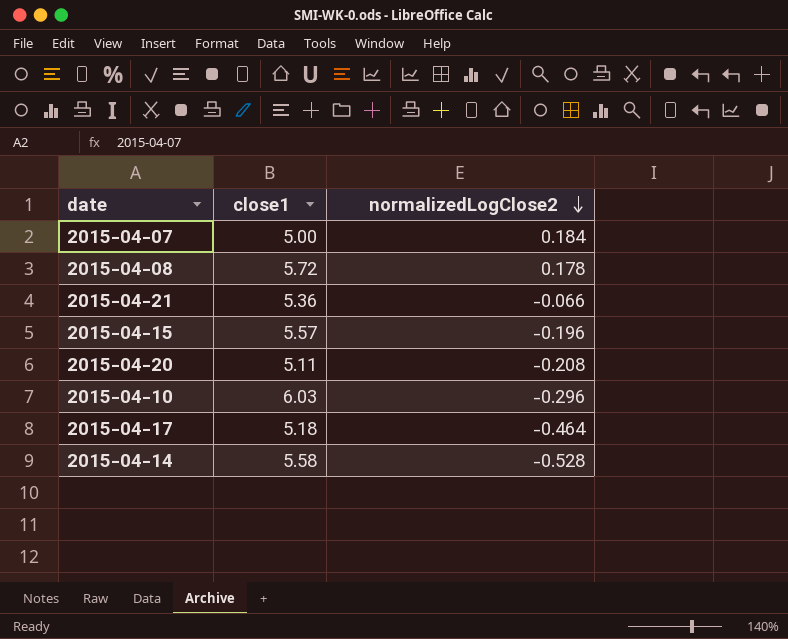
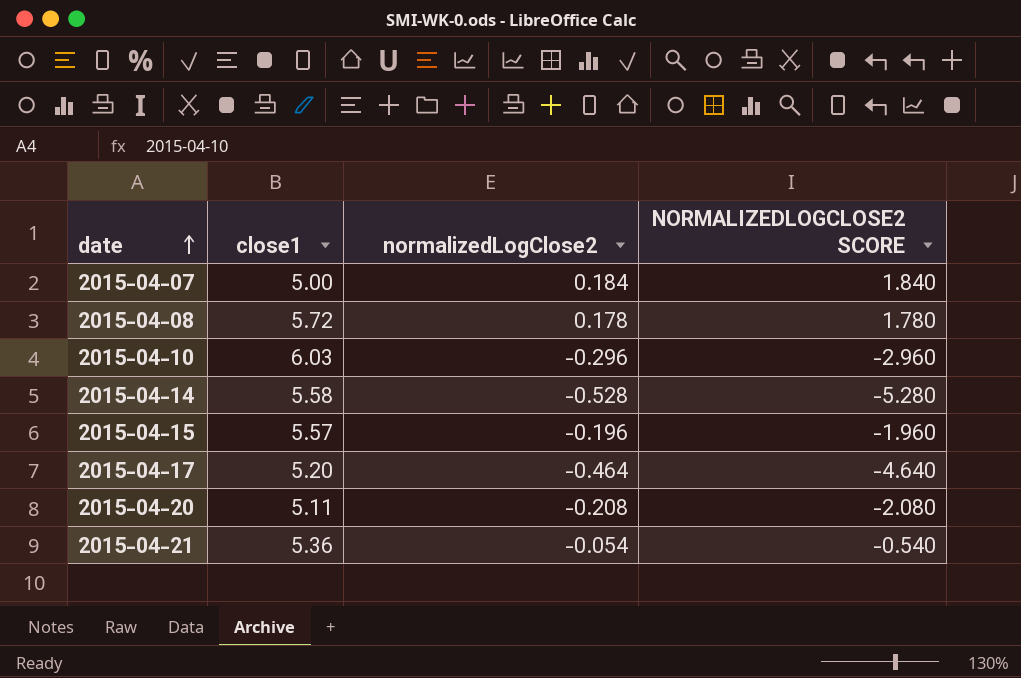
row order: normalizedLogClose2 descending -> date ascending
column NORMALIZEDLOGCLOSE2 SCORE | formula: none -> [normalizedLogClose2] * 10
2015-04-17 | close1: 5.18 -> 5.20
2015-04-21 | normalizedLogClose2: -0.066 -> -0.054

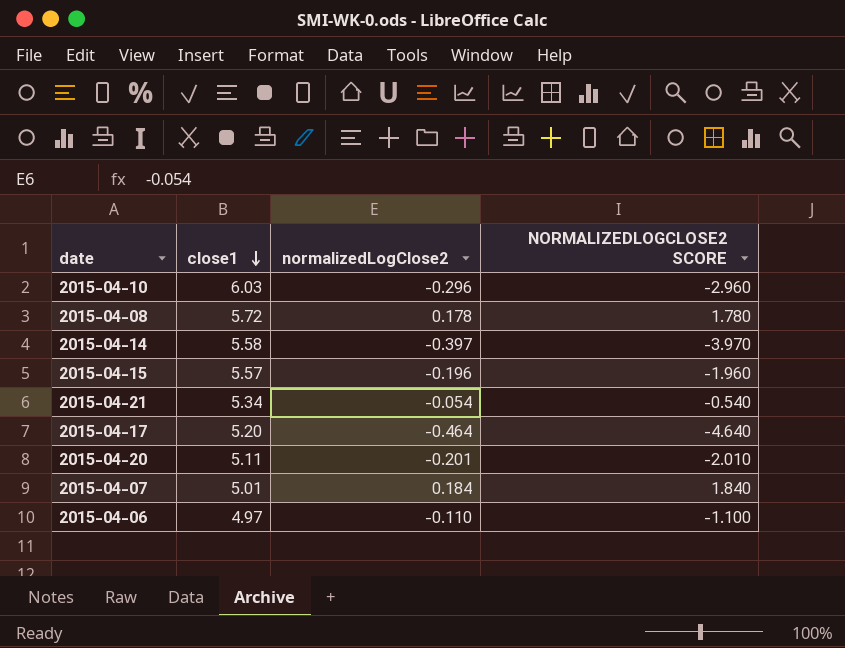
row order: date ascending -> close1 descending
2015-04-14 | normalizedLogClose2: -0.528 -> -0.397
2015-04-14 | NORMALIZEDLOGCLOSE2 SCORE: -5.280 -> -3.970
2015-04-21 | close1: 5.36 -> 5.34
2015-04-20 | normalizedLogClose2: -0.208 -> -0.201
2015-04-20 | NORMALIZEDLOGCLOSE2 SCORE: -2.080 -> -2.010
2015-04-07 | close1: 5.00 -> 5.01
row 2015-04-06: none -> 4.97 | -0.110 | -1.100

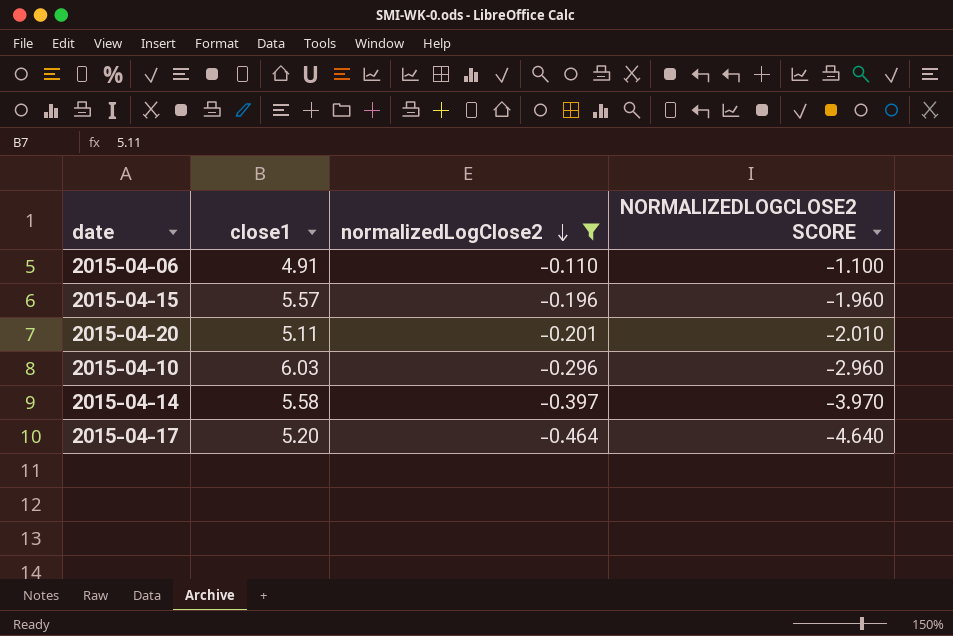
filter: none -> normalizedLogClose2 <= -0.110
row order: close1 descending -> normalizedLogClose2 descending
2015-04-06 | close1: 4.97 -> 4.91

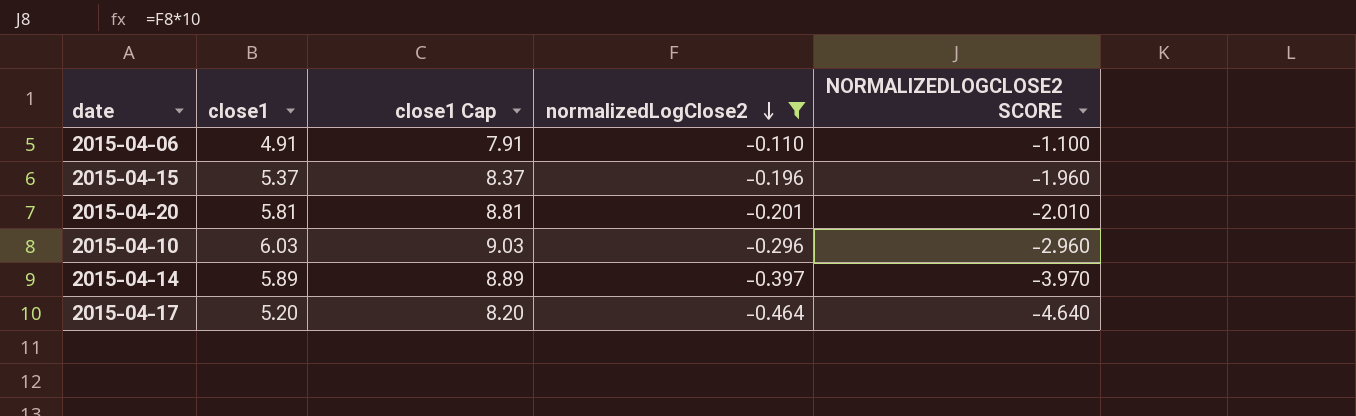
column close1 Cap | formula: none -> [close1] + 3
2015-04-15 | close1: 5.57 -> 5.37
2015-04-20 | close1: 5.11 -> 5.81
2015-04-14 | close1: 5.58 -> 5.89

